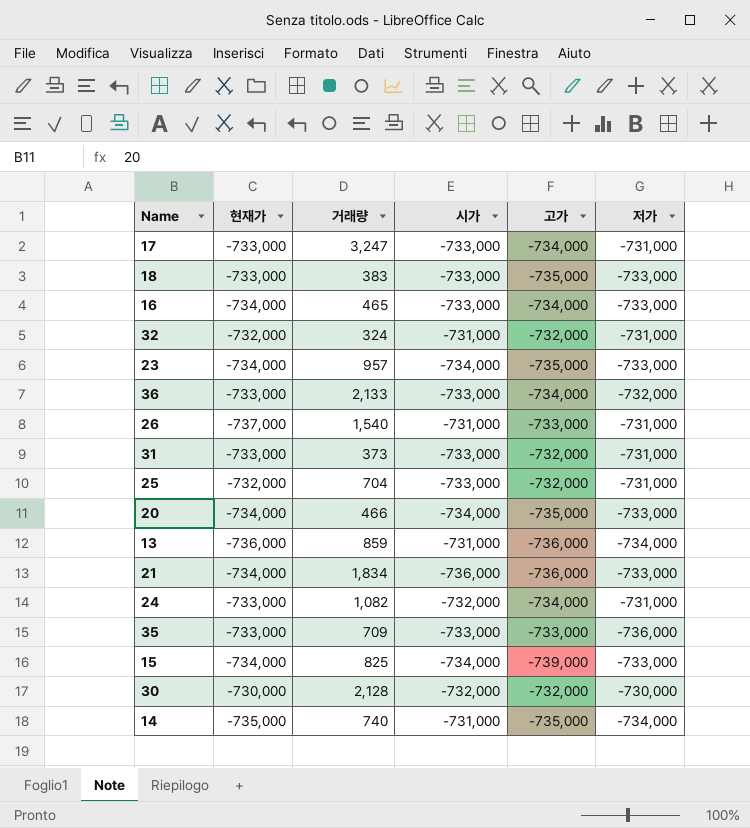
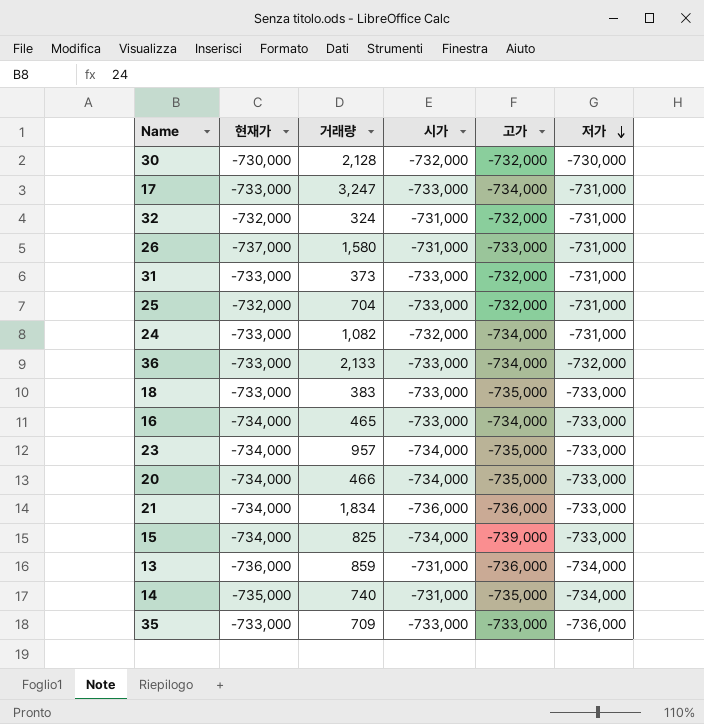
row order: none -> 저가 descending
26 | 거래량: 1,540 -> 1,580

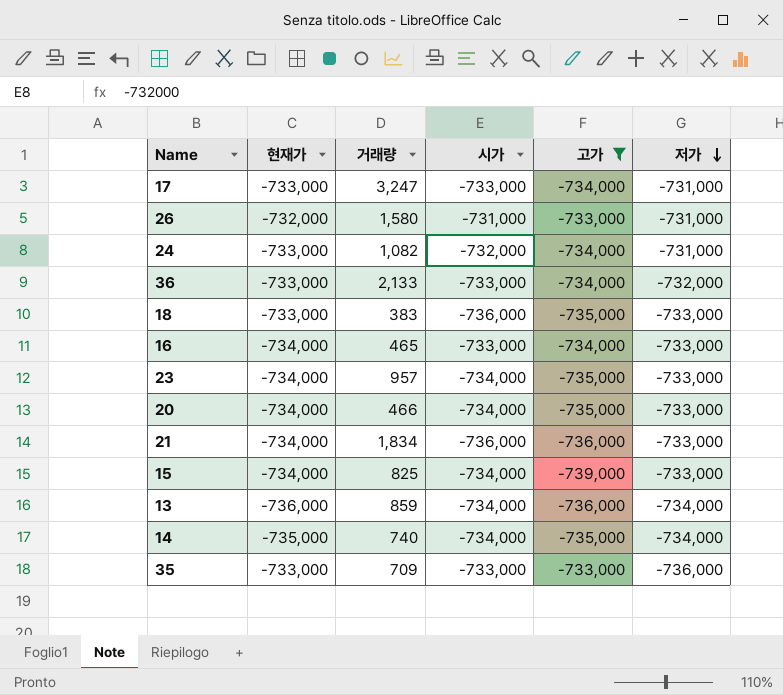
filter: none -> 고가 != -732,000
26 | 현재가: -737,000 -> -732,000
18 | 시가: -733,000 -> -736,000
13 | 시가: -731,000 -> -734,000
14 | 시가: -731,000 -> -734,000

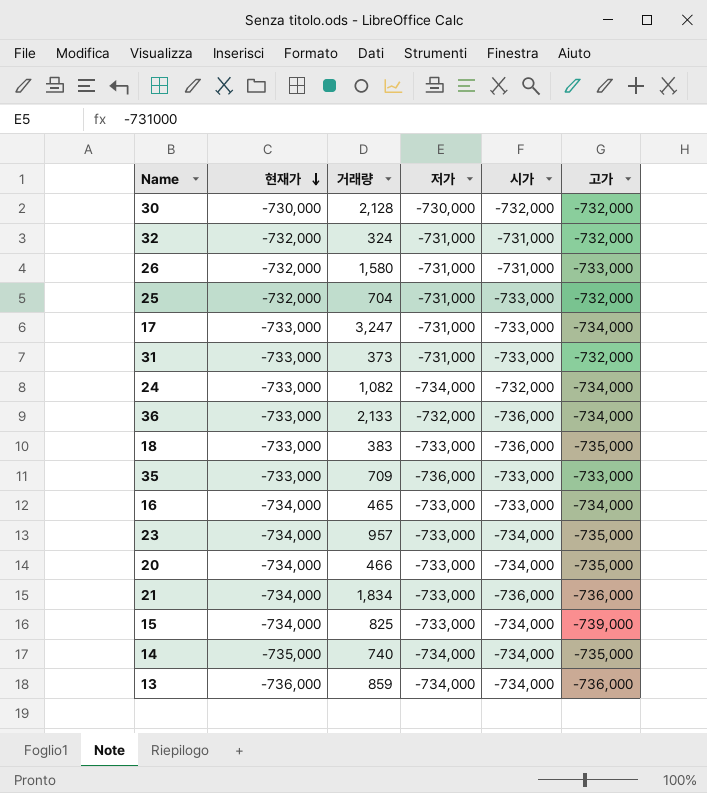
filter: 고가 != -732,000 -> none
row order: 저가 descending -> 현재가 descending
column 저가 | position: 6 -> 4
24 | 저가: -731,000 -> -734,000
36 | 시가: -733,000 -> -736,000

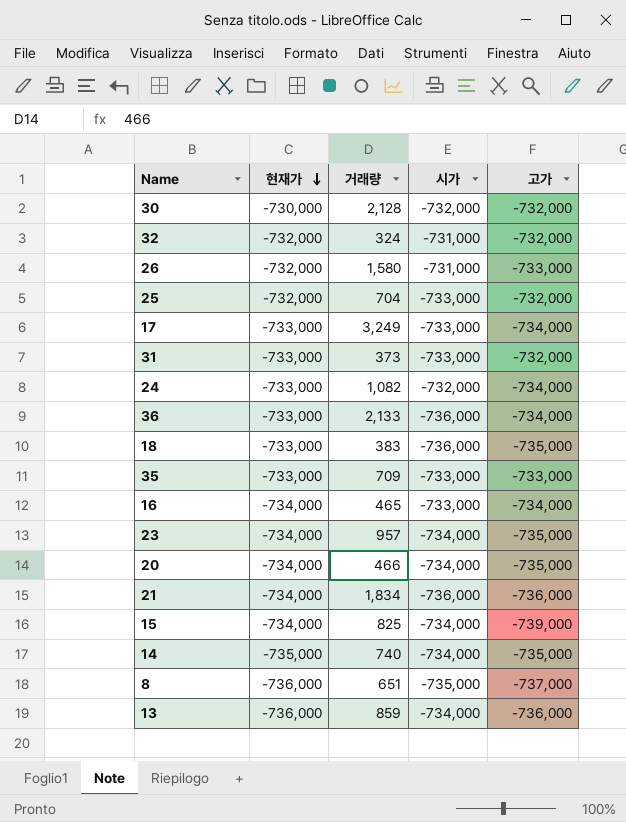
column 저가 | position: 4 -> none
17 | 거래량: 3,247 -> 3,249
row 8: none -> -736,000 | 651 | -735,000 | -737,000

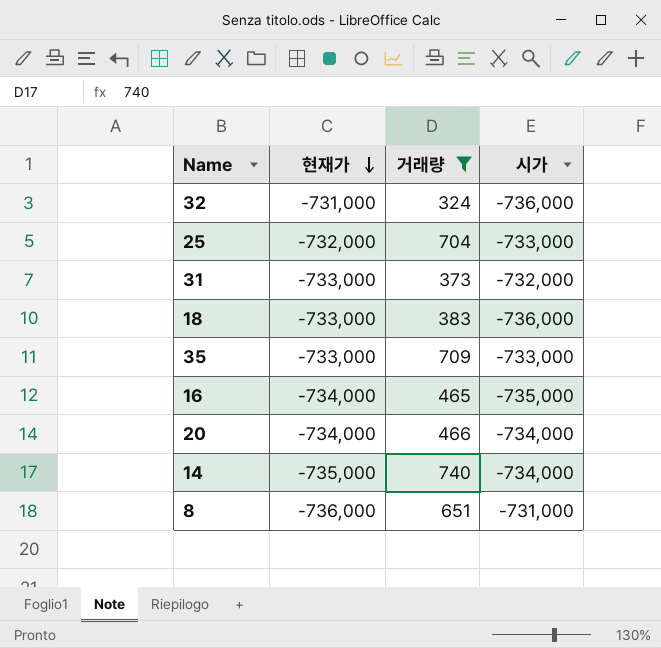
filter: none -> 거래량 <= 740
column 고가 | position: 5 -> none
32 | 현재가: -732,000 -> -731,000
32 | 시가: -731,000 -> -736,000
31 | 시가: -733,000 -> -732,000
16 | 시가: -733,000 -> -735,000
8 | 시가: -735,000 -> -731,000

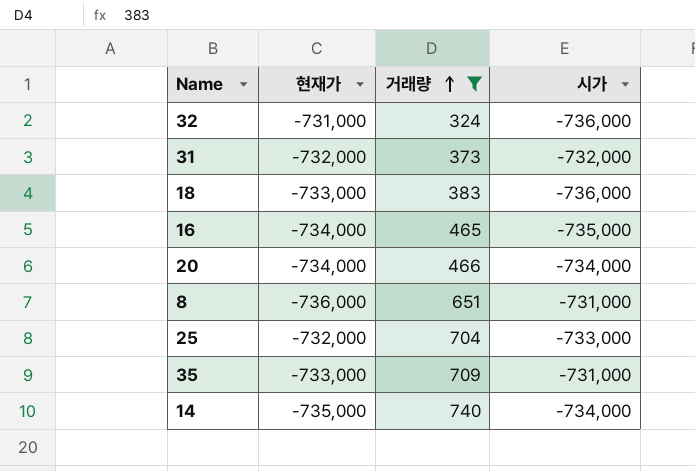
row order: 현재가 descending -> 거래량 ascending
31 | 현재가: -733,000 -> -732,000
35 | 시가: -733,000 -> -731,000

